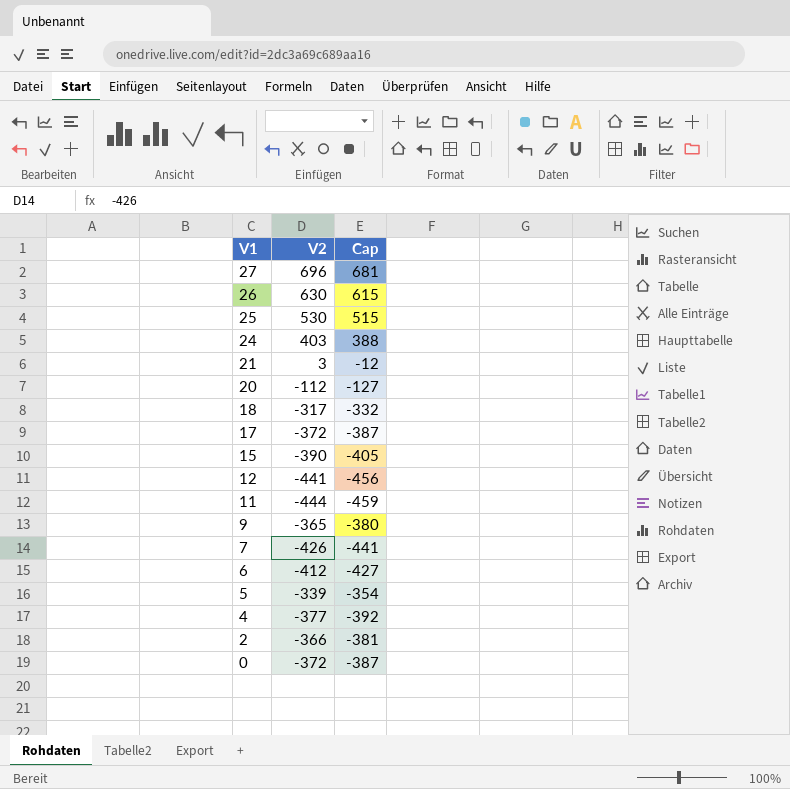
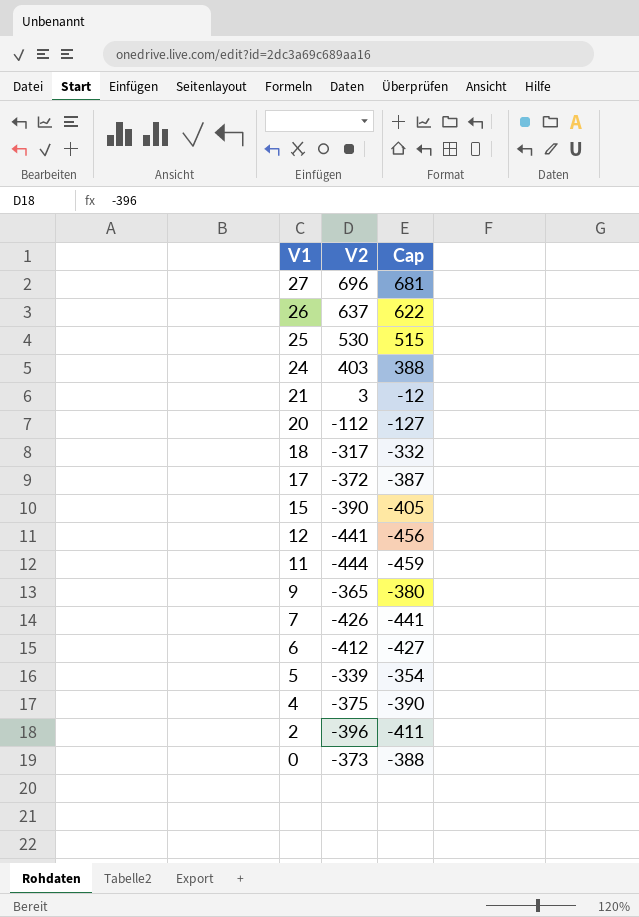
26 | V2: 630 -> 637
26 | Cap: 615 -> 622
4 | V2: -377 -> -375
4 | Cap: -392 -> -390
2 | V2: -366 -> -396
2 | Cap: -381 -> -411
0 | V2: -372 -> -373
0 | Cap: -387 -> -388

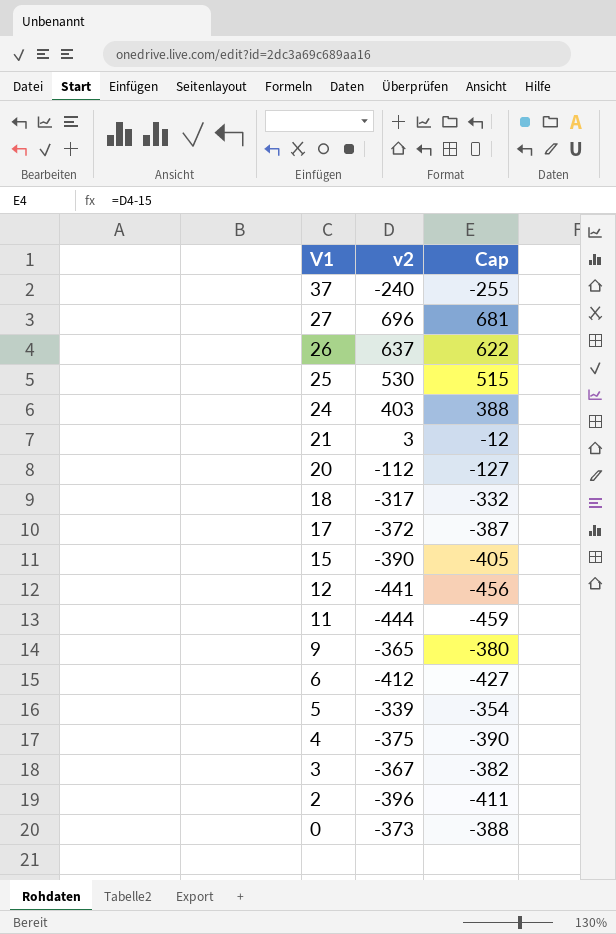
column name: V2 -> v2
row 7: -426 | -441 -> none
row 37: none -> -240 | -255
row 3: none -> -367 | -382

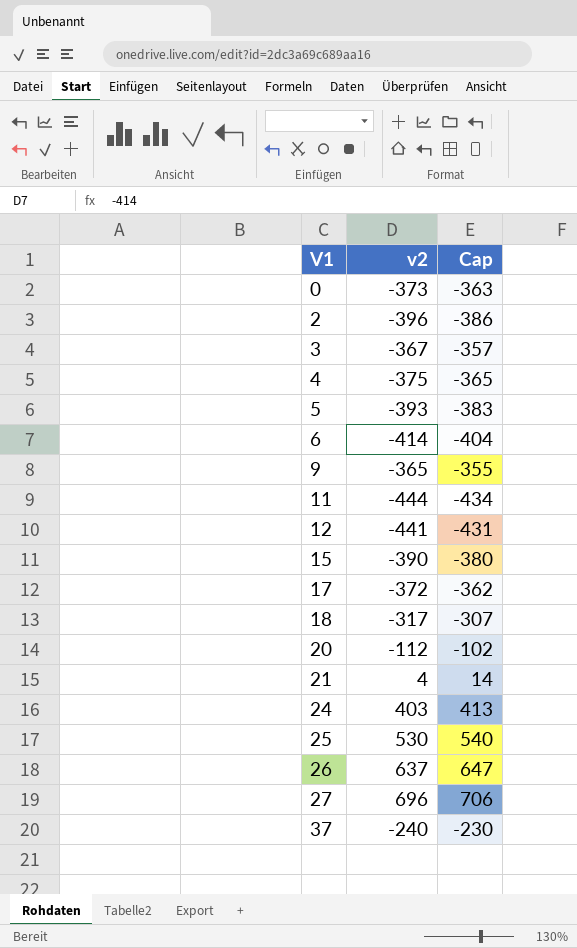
row order: V1 descending -> V1 ascending
column Cap | formula: [v2] - 15 -> [v2] + 10
5 | v2: -339 -> -393
6 | v2: -412 -> -414
21 | v2: 3 -> 4

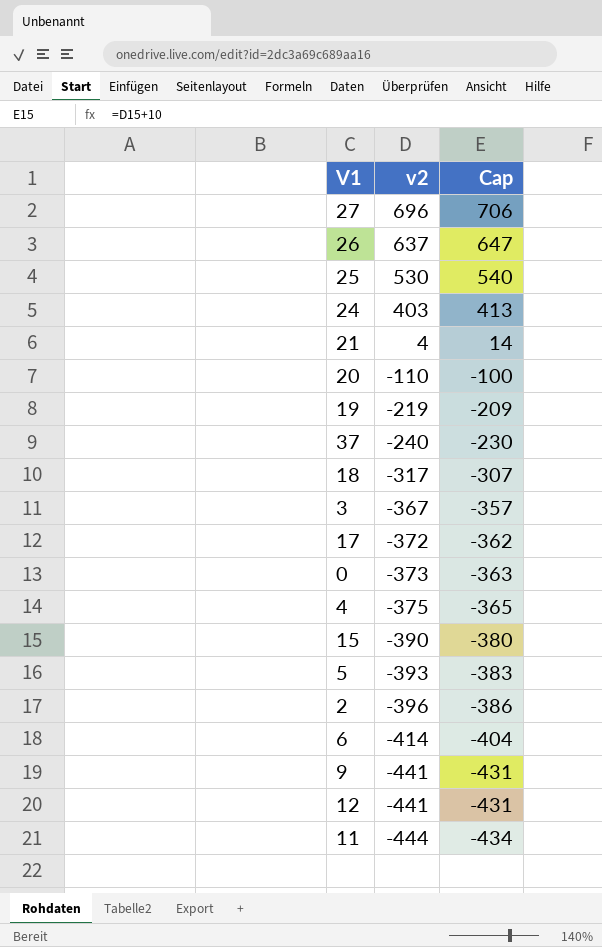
row order: V1 ascending -> v2 descending
20 | v2: -112 -> -110
20 | Cap: -102 -> -100
row 19: none -> -219 | -209
9 | v2: -365 -> -441
9 | Cap: -355 -> -431

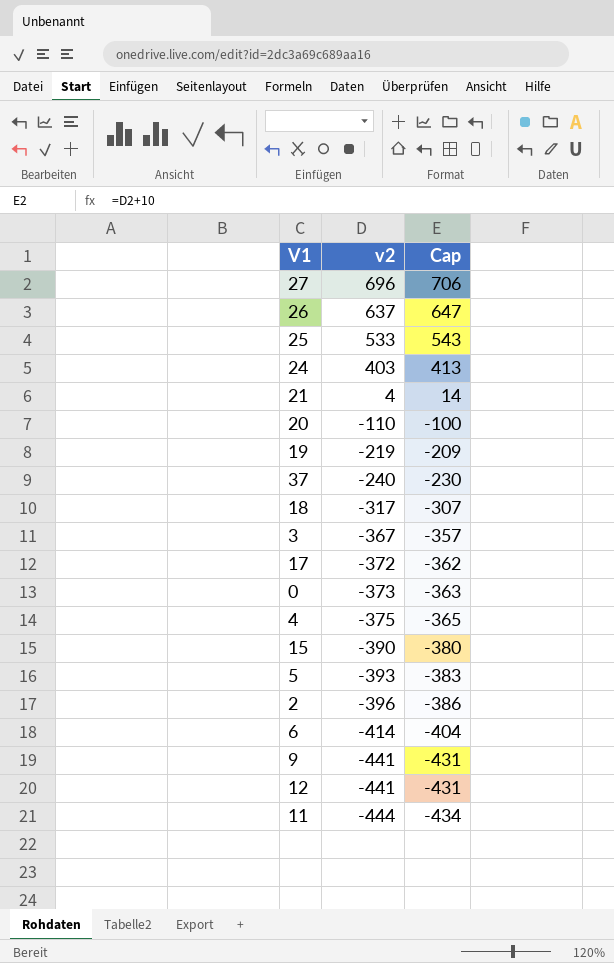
25 | v2: 530 -> 533
25 | Cap: 540 -> 543

